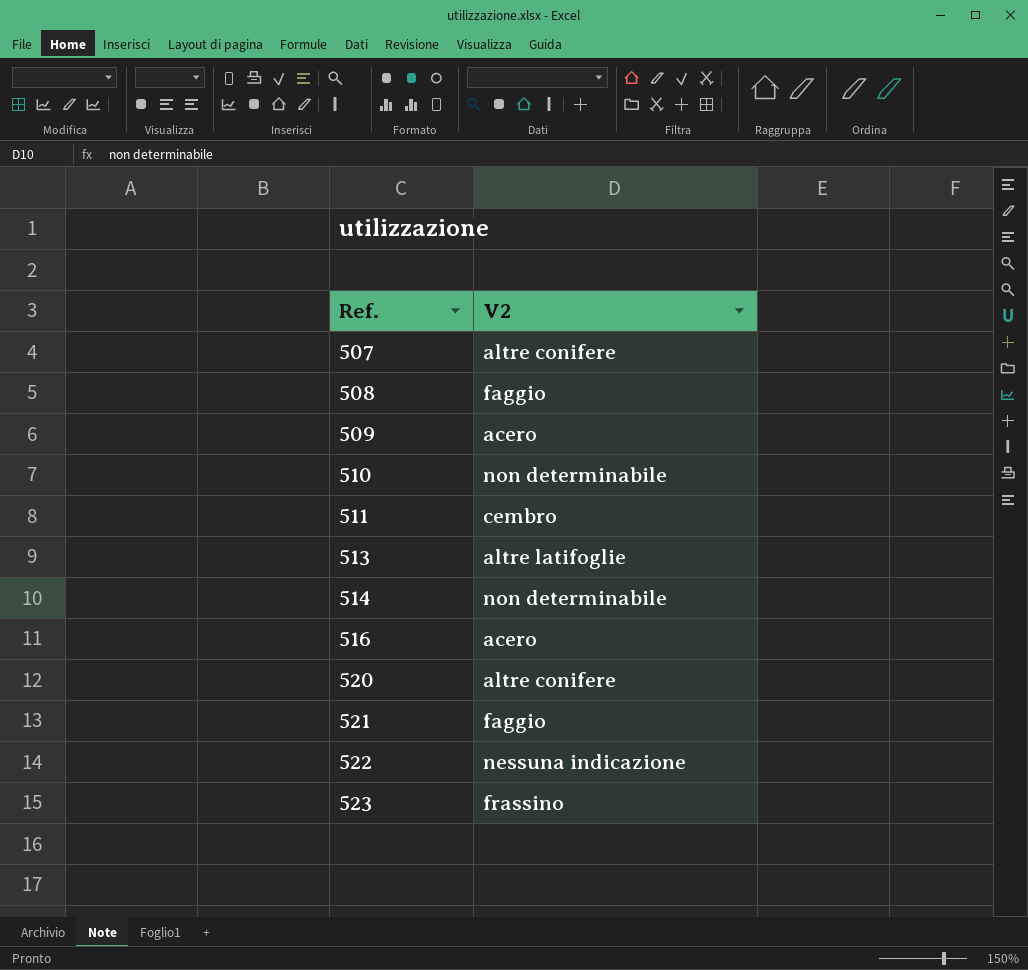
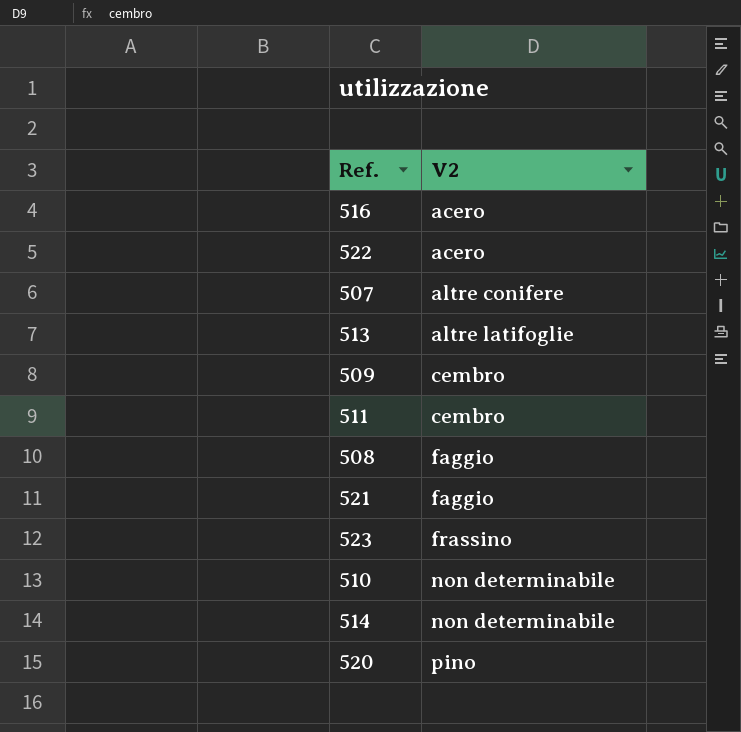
row order: Ref. ascending -> V2 ascending
522 | V2: nessuna indicazione -> acero
509 | V2: acero -> cembro
520 | V2: altre conifere -> pino

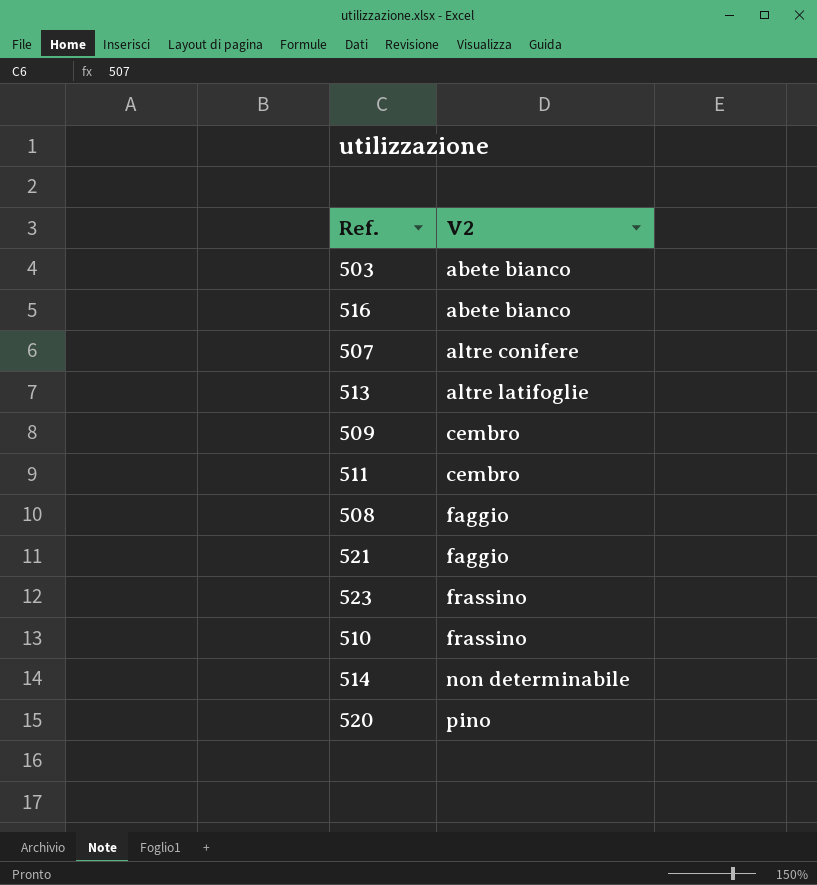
row 522: acero -> none
row 503: none -> abete bianco
516 | V2: acero -> abete bianco
510 | V2: non determinabile -> frassino

